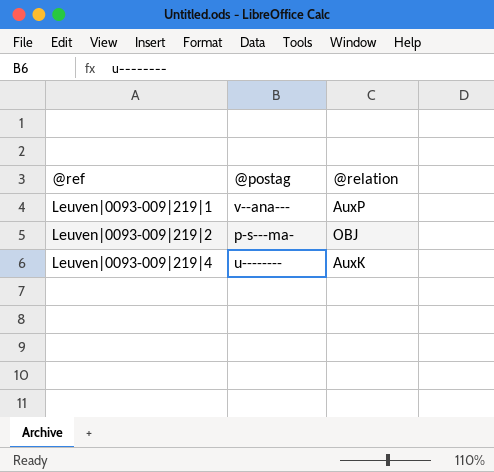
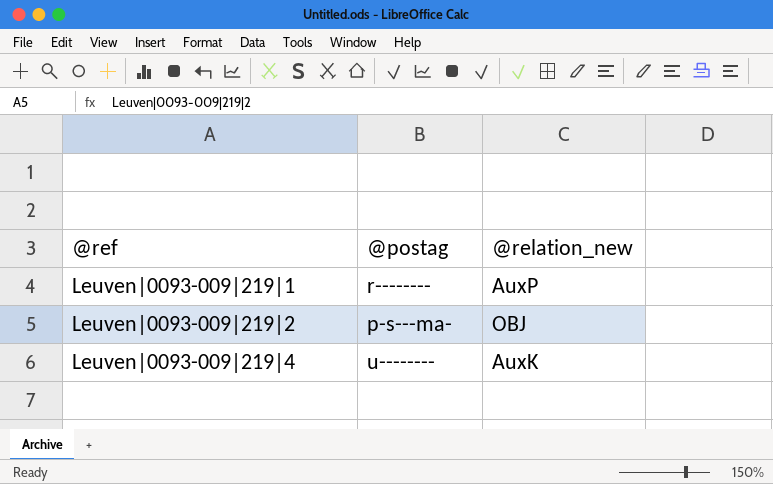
column name: @relation -> @relation_new
Leuven|0093-009|219|1 | @postag: v--ana--- -> r--------

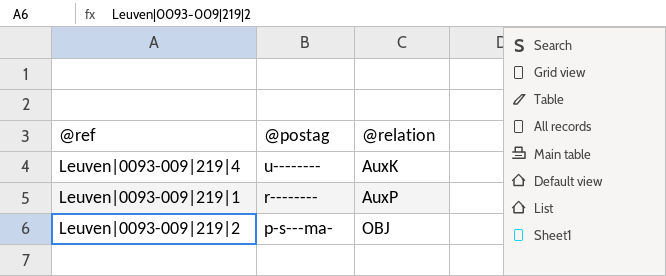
row order: @ref ascending -> @postag descending
column name: @relation_new -> @relation

